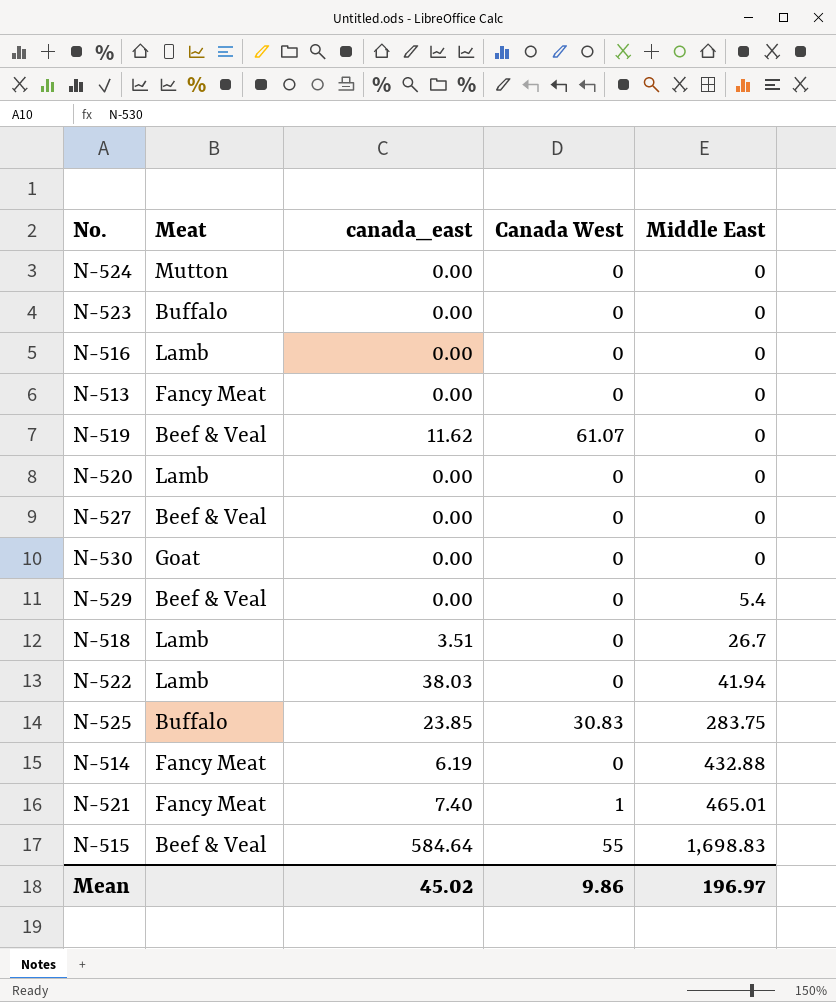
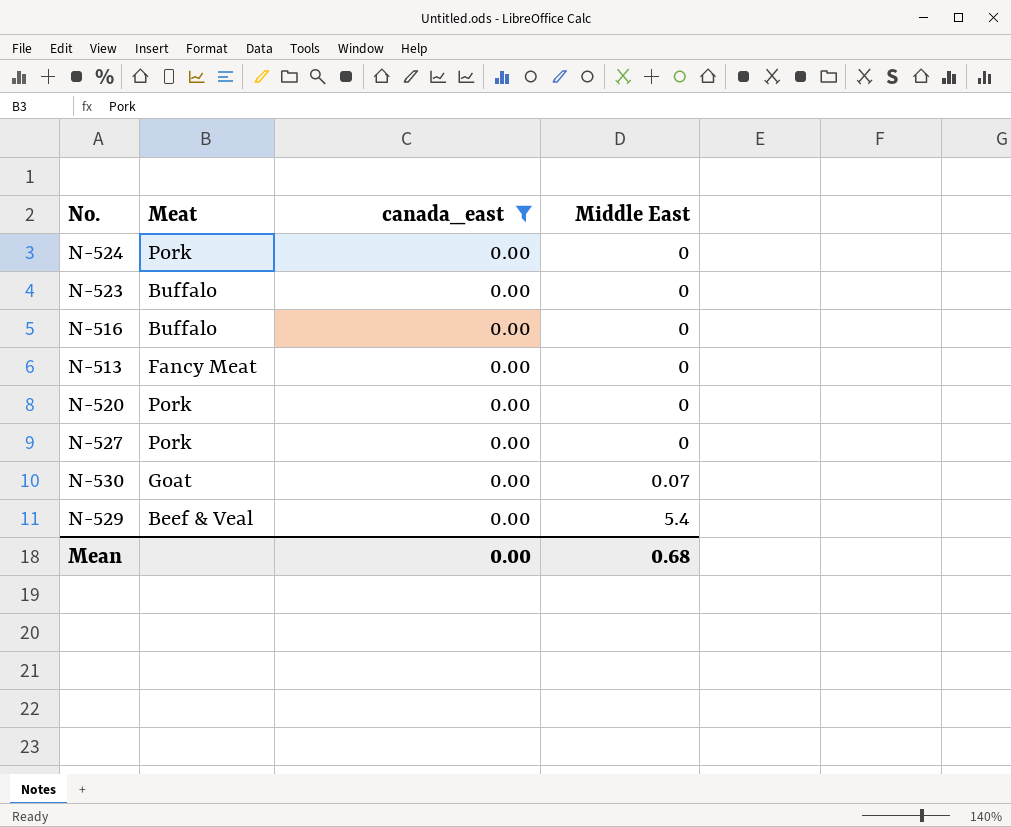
filter: none -> canada_east = 0.00
column Canada West | position: 4 -> none
N-524 | Meat: Mutton -> Pork
N-516 | Meat: Lamb -> Buffalo
N-520 | Meat: Lamb -> Pork
N-527 | Meat: Beef & Veal -> Pork
N-530 | Middle East: 0 -> 0.07
Mean | canada_east: 45.02 -> 0.00
Mean | Middle East: 196.97 -> 0.68

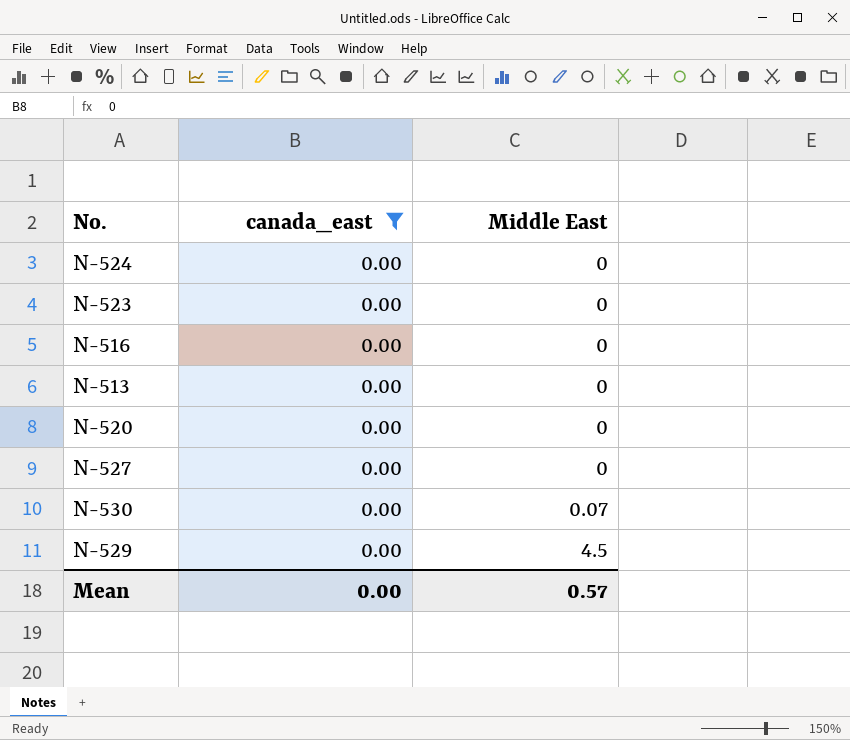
column Meat | position: 2 -> none
N-529 | Middle East: 5.4 -> 4.5
Mean | Middle East: 0.68 -> 0.57

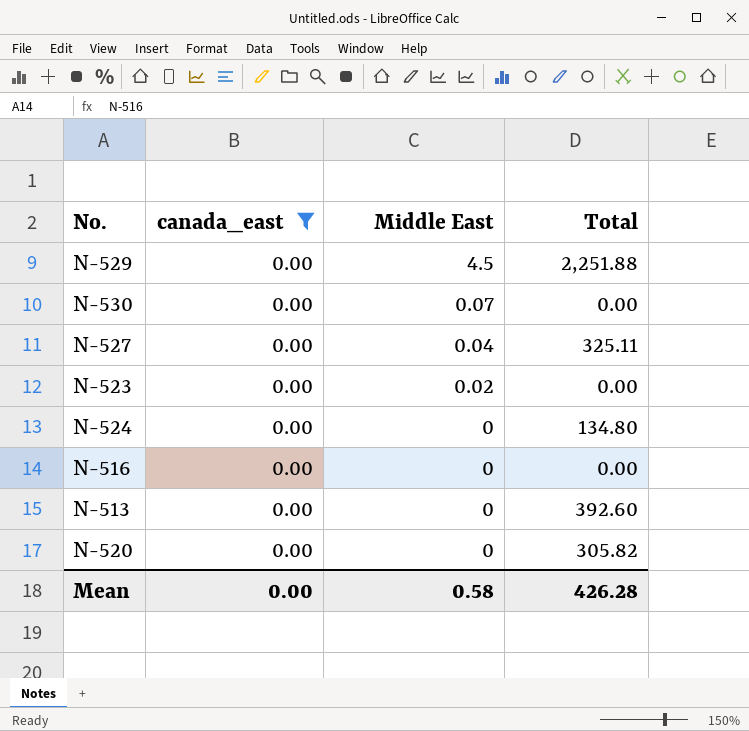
row order: Middle East ascending -> Middle East descending
column Total | position: none -> 4
N-527 | Middle East: 0 -> 0.04
N-523 | Middle East: 0 -> 0.02
Mean | Middle East: 0.57 -> 0.58

